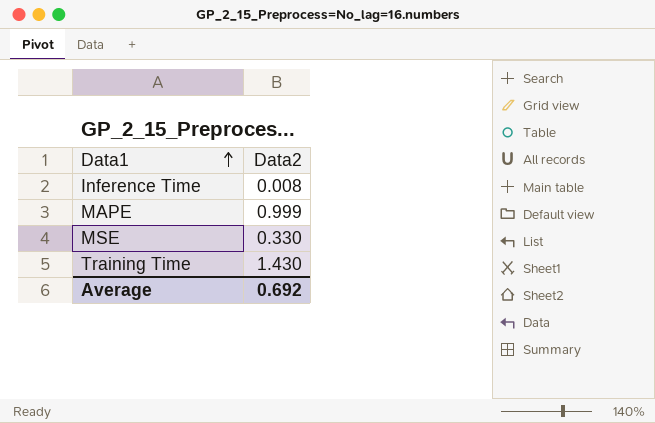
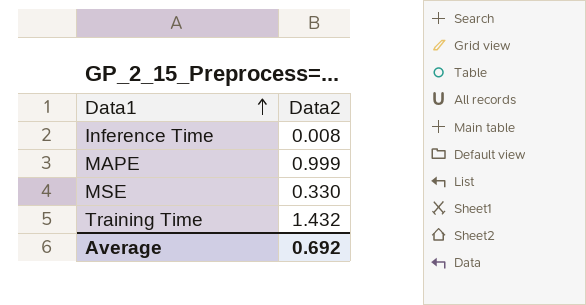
Training Time | Data2: 1.430 -> 1.432

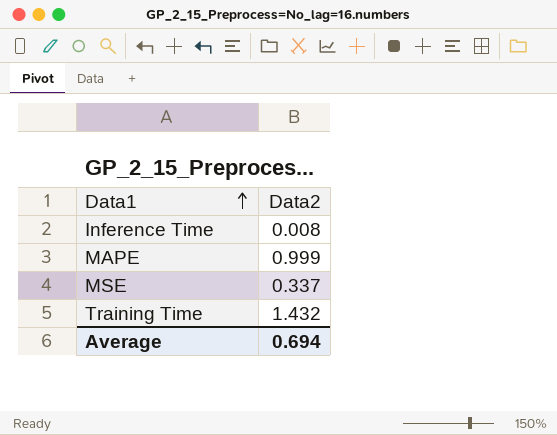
MSE | Data2: 0.330 -> 0.337
Average | Data2: 0.692 -> 0.694

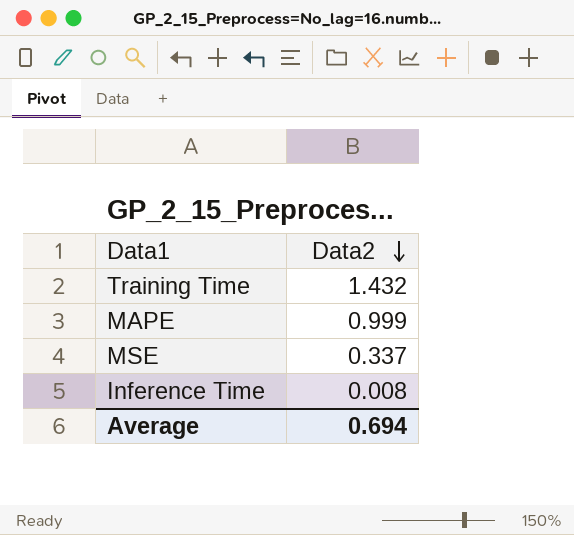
row order: Data1 ascending -> Data2 descending

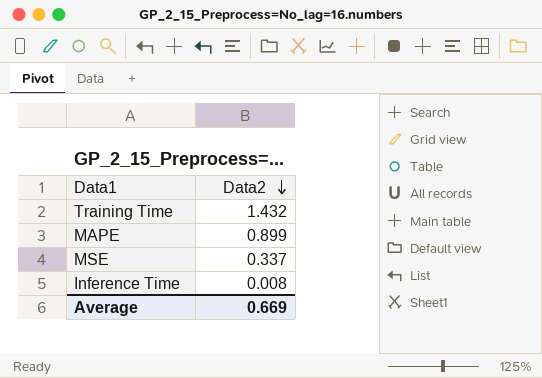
MAPE | Data2: 0.999 -> 0.899
Average | Data2: 0.694 -> 0.669

